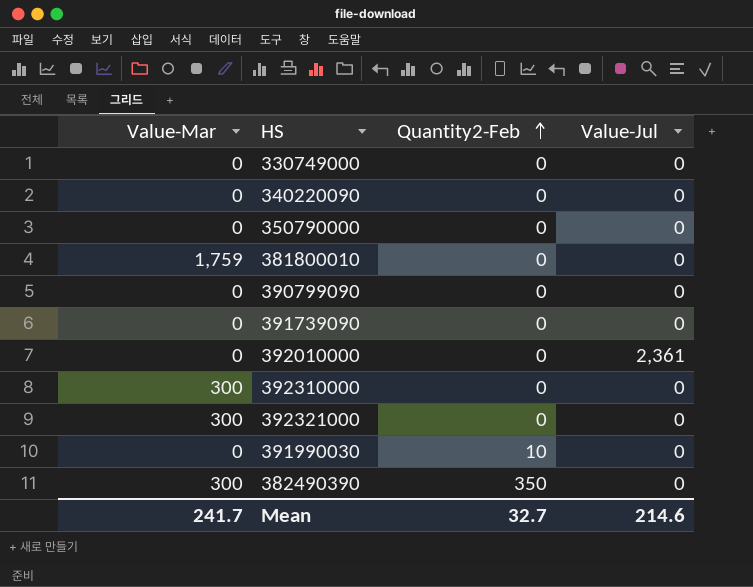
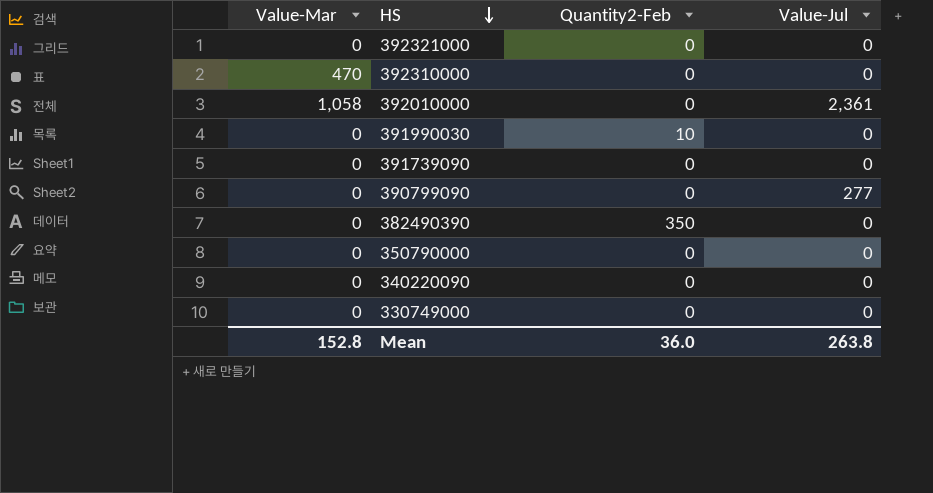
row order: Quantity2-Feb ascending -> HS descending
row 381800010: 1,759 | 0 | 0 -> none
392321000 | Value-Mar: 300 -> 0
392310000 | Value-Mar: 300 -> 470
392010000 | Value-Mar: 0 -> 1,058
390799090 | Value-Jul: 0 -> 277
382490390 | Value-Mar: 300 -> 0
Mean | Value-Mar: 241.7 -> 152.8
Mean | Quantity2-Feb: 32.7 -> 36.0
Mean | Value-Jul: 214.6 -> 263.8

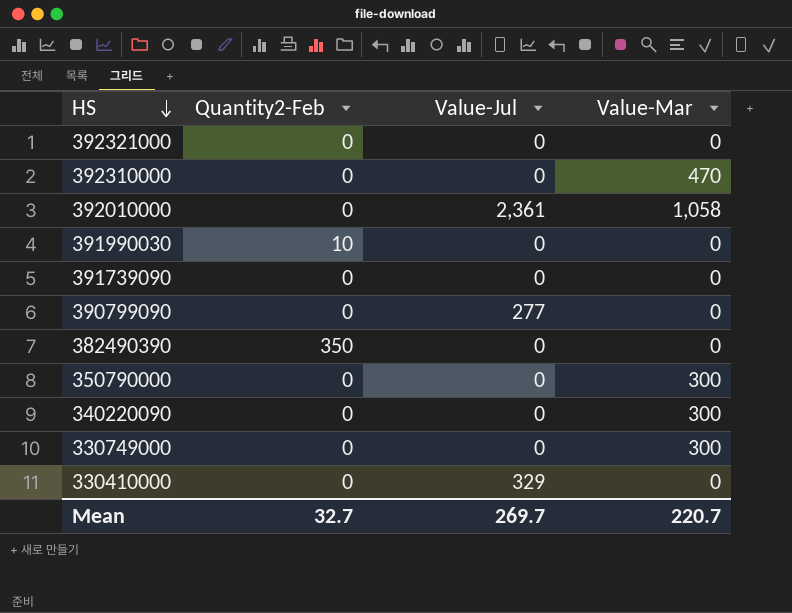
column Value-Mar | position: 1 -> 4
350790000 | Value-Mar: 0 -> 300
340220090 | Value-Mar: 0 -> 300
330749000 | Value-Mar: 0 -> 300
row 330410000: none -> 0 | 329 | 0
Mean | Quantity2-Feb: 36.0 -> 32.7
Mean | Value-Jul: 263.8 -> 269.7
Mean | Value-Mar: 152.8 -> 220.7

